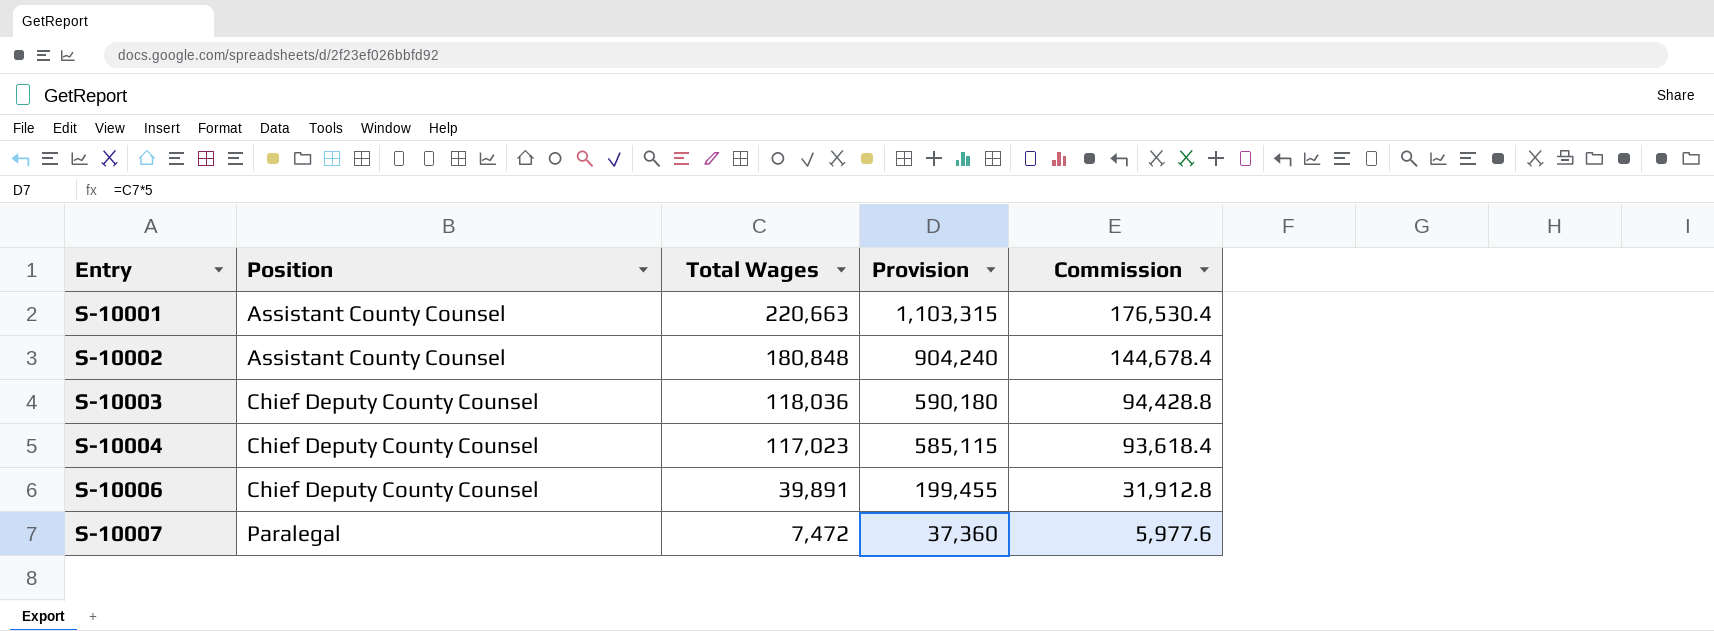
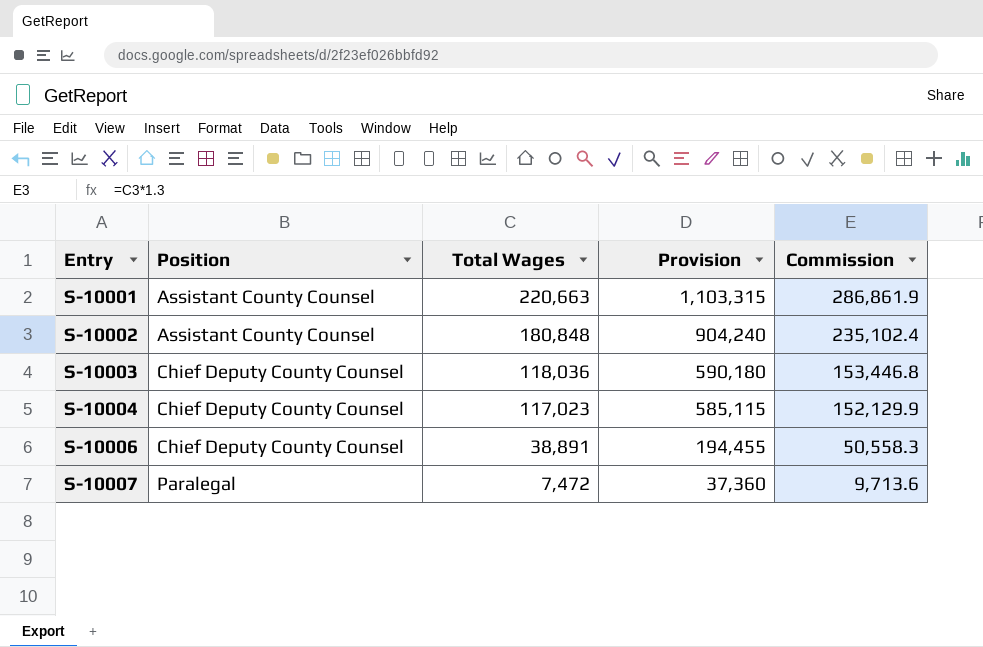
column Commission | formula: [Total Wages] * 0.8 -> [Total Wages] * 1.3
S-10006 | Total Wages: 39,891 -> 38,891
S-10006 | Provision: 199,455 -> 194,455

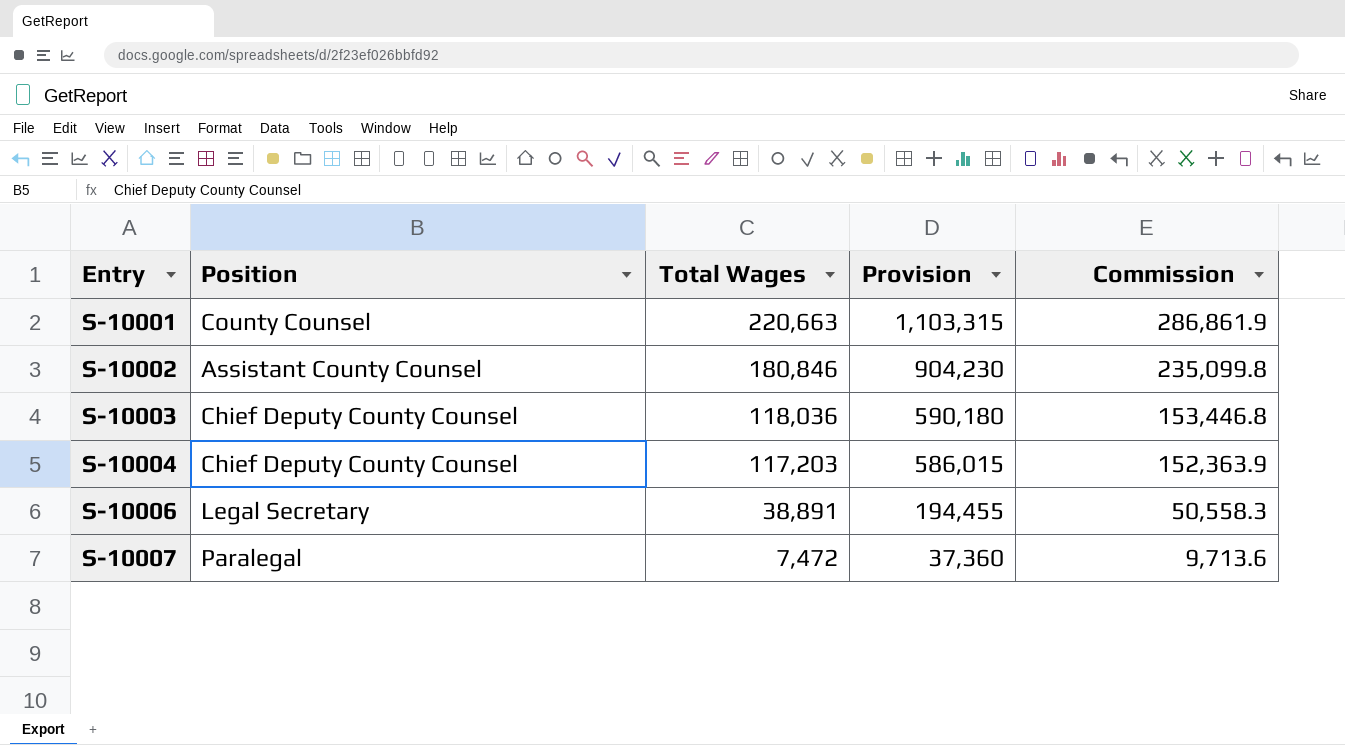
S-10001 | Position: Assistant County Counsel -> County Counsel
S-10002 | Total Wages: 180,848 -> 180,846
S-10002 | Provision: 904,240 -> 904,230
S-10002 | Commission: 235,102.4 -> 235,099.8
S-10004 | Total Wages: 117,023 -> 117,203
S-10004 | Provision: 585,115 -> 586,015
S-10004 | Commission: 152,129.9 -> 152,363.9
S-10006 | Position: Chief Deputy County Counsel -> Legal Secretary

